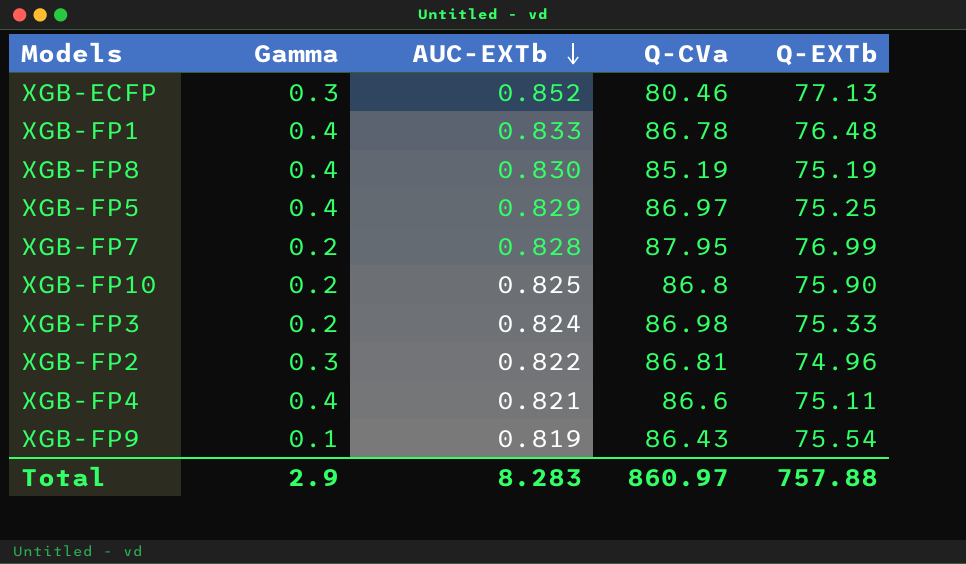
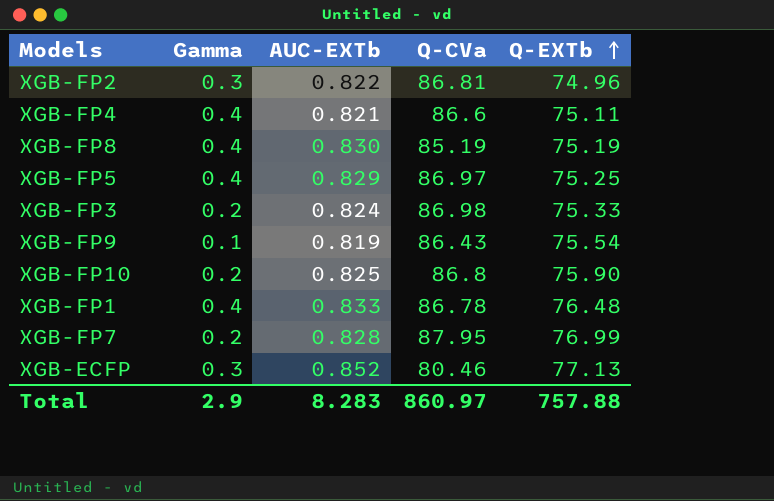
row order: AUC-EXTb descending -> Q-EXTb ascending

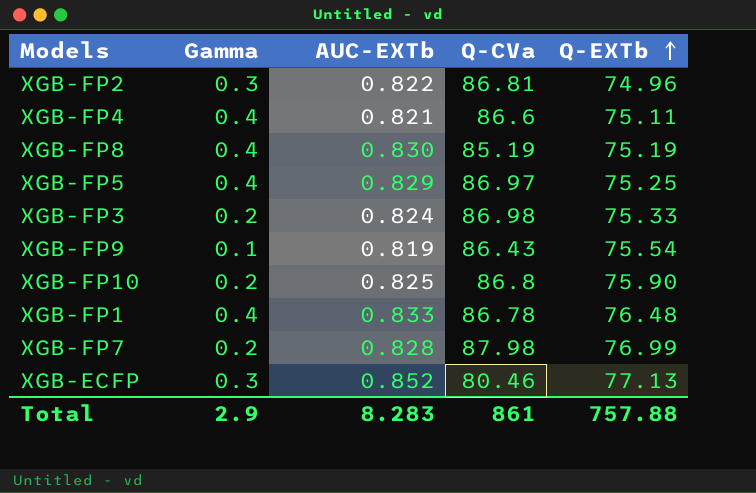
XGB-FP7 | Q-CVa: 87.95 -> 87.98
Total | Q-CVa: 860.97 -> 861

